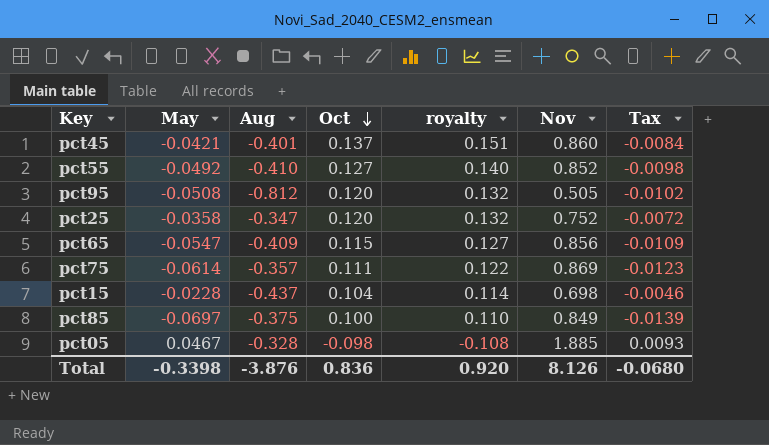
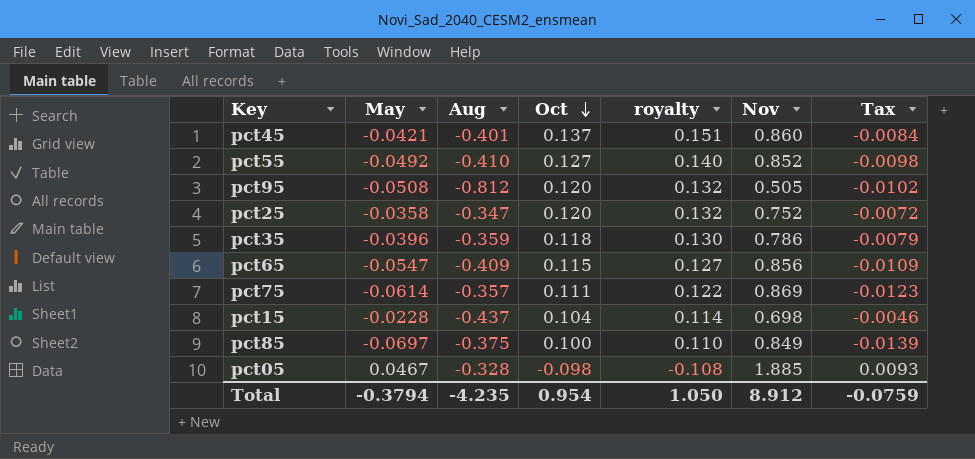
row pct35: none -> -0.0396 | -0.359 | 0.118 | 0.130 | 0.786 | -0.0079
Total | May: -0.3398 -> -0.3794
Total | Aug: -3.876 -> -4.235
Total | Oct: 0.836 -> 0.954
Total | royalty: 0.920 -> 1.050
Total | Nov: 8.126 -> 8.912
Total | Tax: -0.0680 -> -0.0759

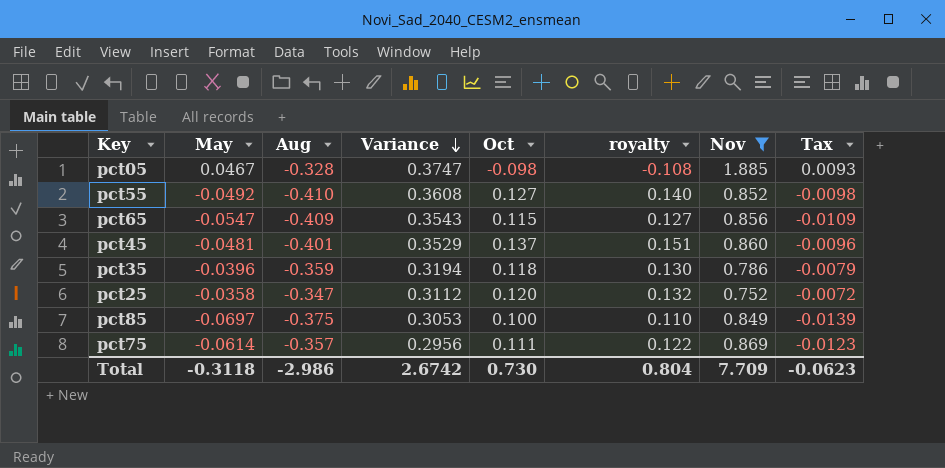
filter: none -> Nov >= 0.752
row order: Oct descending -> Variance descending
column Variance | formula: none -> [May] - [Aug]
pct45 | May: -0.0421 -> -0.0481
pct45 | Tax: -0.0084 -> -0.0096
Total | May: -0.3794 -> -0.3118
Total | Aug: -4.235 -> -2.986
Total | Oct: 0.954 -> 0.730
Total | royalty: 1.050 -> 0.804
Total | Nov: 8.912 -> 7.709
Total | Tax: -0.0759 -> -0.0623

